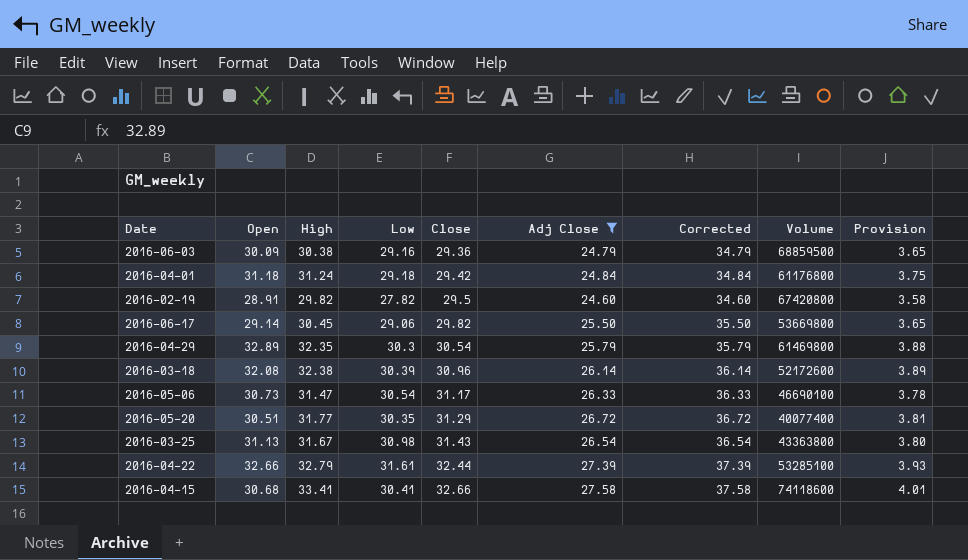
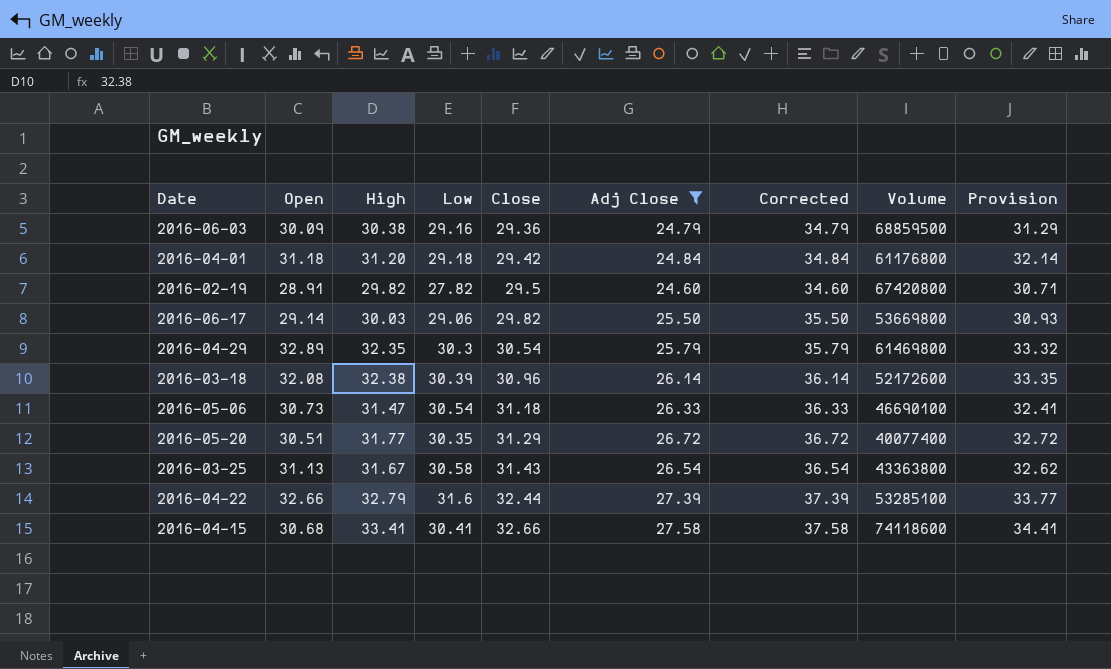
column Provision | formula: [High] * 0.12 -> [High] * 1.03
2016-04-01 | High: 31.24 -> 31.20
2016-06-17 | High: 30.45 -> 30.03
2016-05-06 | Close: 31.17 -> 31.18
2016-03-25 | Low: 30.98 -> 30.58
2016-04-22 | Low: 31.61 -> 31.6

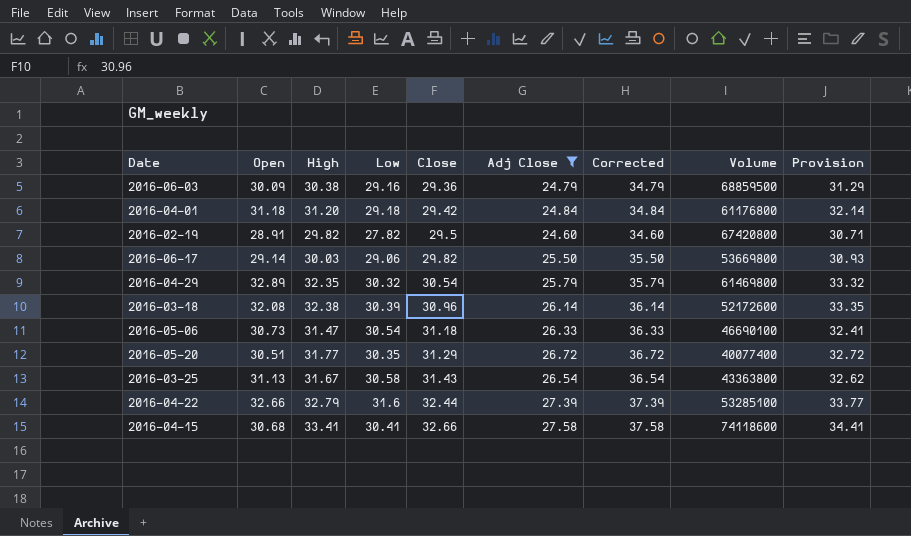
2016-04-29 | Low: 30.3 -> 30.32

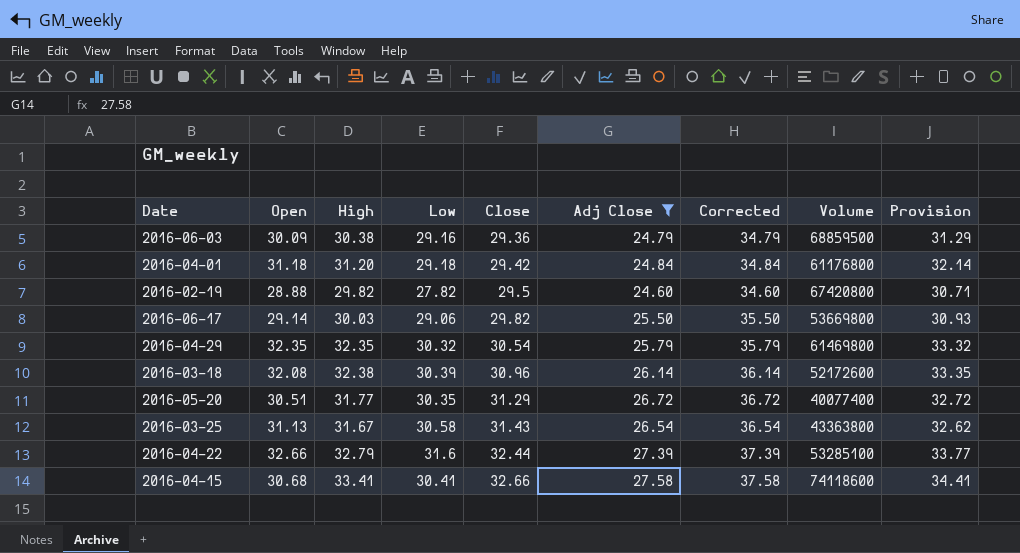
row 2016-05-06: 30.73 | 31.47 | 30.54 | 31.18 | 26.33 | 36.33 | 46690100 | 32.41 -> none
2016-02-19 | Open: 28.91 -> 28.88
2016-04-29 | Open: 32.89 -> 32.35

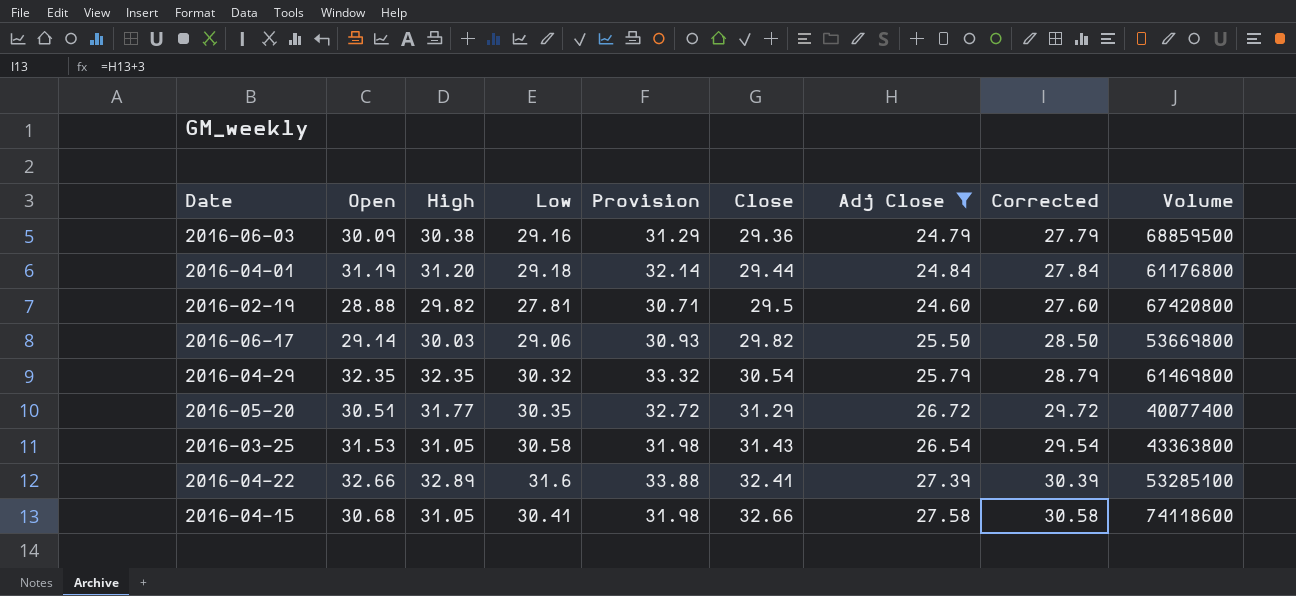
column Provision | position: 9 -> 5
column Corrected | formula: [Adj Close] + 10 -> [Adj Close] + 3
row 2016-03-18: 32.08 | 32.38 | 30.39 | 30.96 | 26.14 | 36.14 | 52172600 | 33.35 -> none
2016-04-01 | Open: 31.18 -> 31.19
2016-04-01 | Close: 29.42 -> 29.44
2016-02-19 | Low: 27.82 -> 27.81
2016-03-25 | Open: 31.13 -> 31.53
2016-03-25 | High: 31.67 -> 31.05
2016-03-25 | Provision: 32.62 -> 31.98
2016-04-22 | High: 32.79 -> 32.89
2016-04-22 | Provision: 33.77 -> 33.88
2016-04-22 | Close: 32.44 -> 32.41
2016-04-15 | High: 33.41 -> 31.05
2016-04-15 | Provision: 34.41 -> 31.98

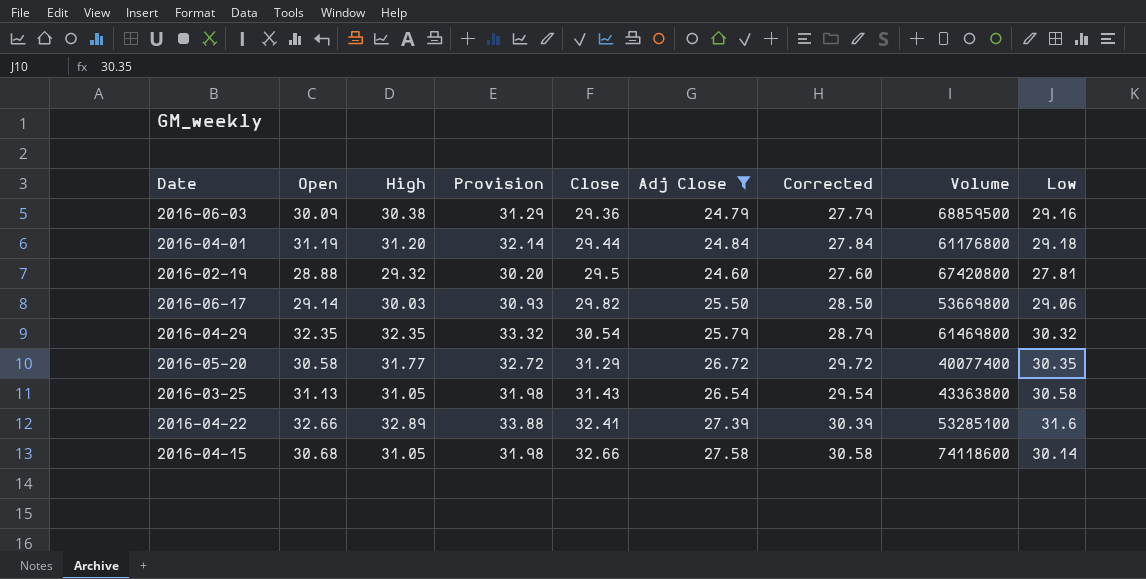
column Low | position: 4 -> 9
2016-02-19 | High: 29.82 -> 29.32
2016-02-19 | Provision: 30.71 -> 30.20
2016-05-20 | Open: 30.51 -> 30.58
2016-03-25 | Open: 31.53 -> 31.13
2016-04-15 | Low: 30.41 -> 30.14

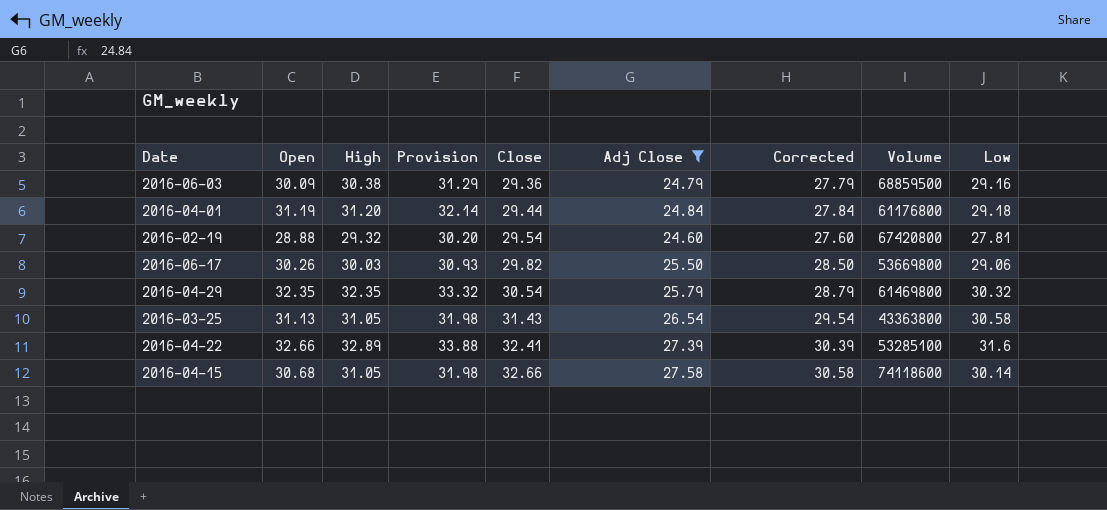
row 2016-05-20: 30.58 | 31.77 | 32.72 | 31.29 | 26.72 | 29.72 | 40077400 | 30.35 -> none
2016-02-19 | Close: 29.5 -> 29.54
2016-06-17 | Open: 29.14 -> 30.26

